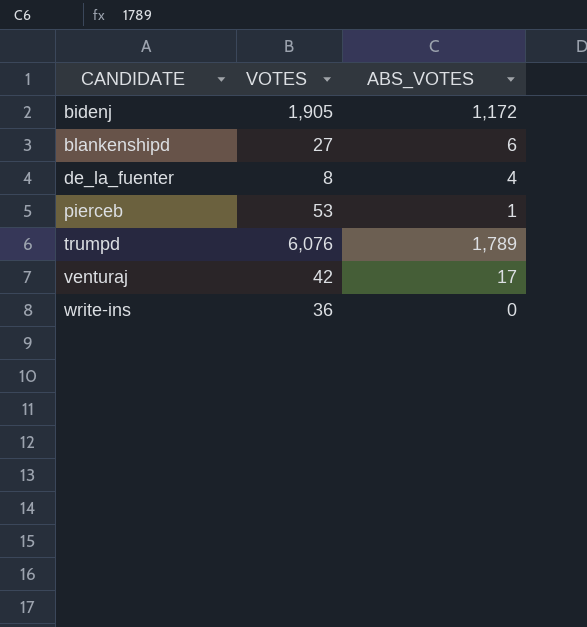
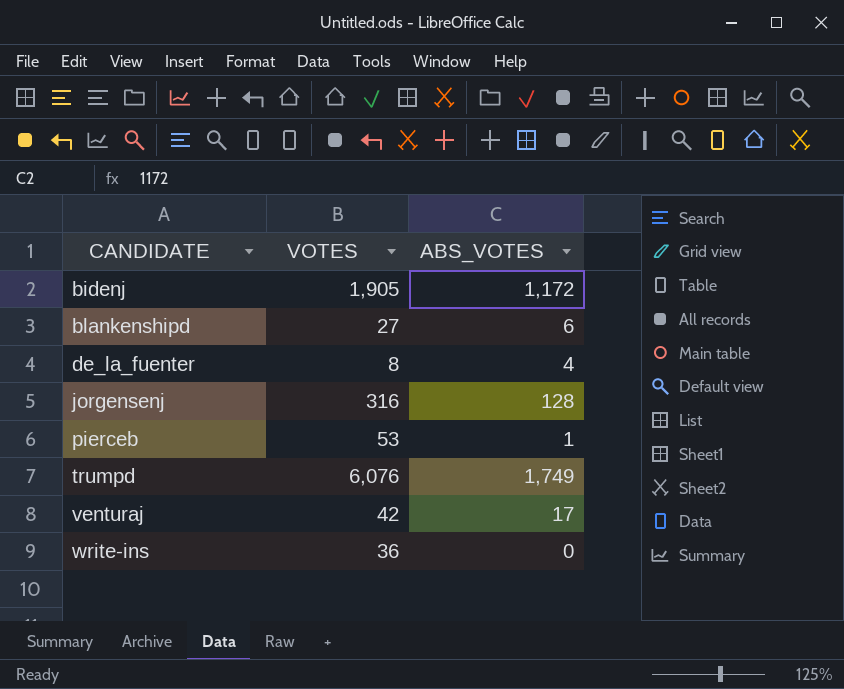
row jorgensenj: none -> 316 | 128
trumpd | ABS_VOTES: 1,789 -> 1,749

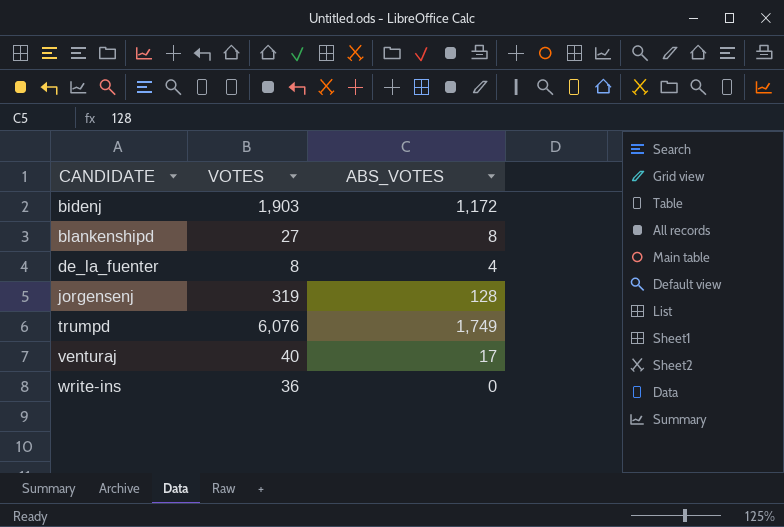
row pierceb: 53 | 1 -> none
bidenj | VOTES: 1,905 -> 1,903
blankenshipd | ABS_VOTES: 6 -> 8
jorgensenj | VOTES: 316 -> 319
venturaj | VOTES: 42 -> 40

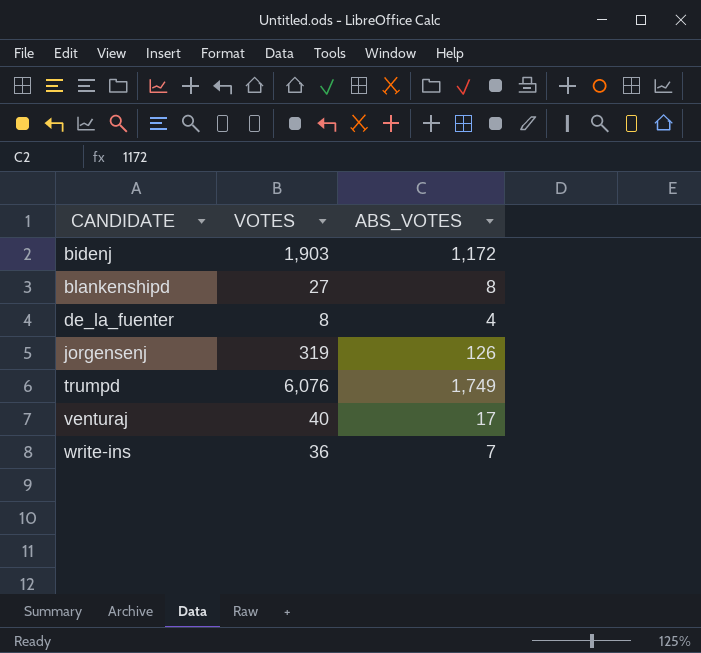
jorgensenj | ABS_VOTES: 128 -> 126
write-ins | ABS_VOTES: 0 -> 7

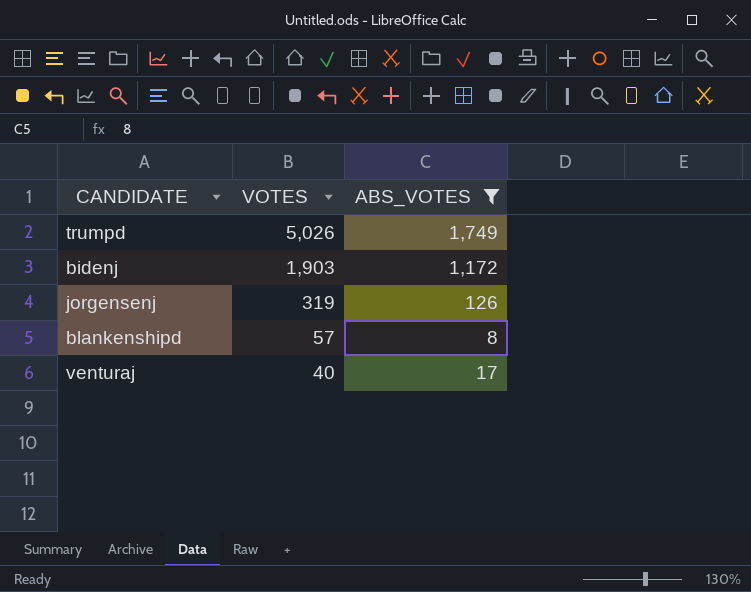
filter: none -> ABS_VOTES >= 8
row order: CANDIDATE ascending -> VOTES descending
trumpd | VOTES: 6,076 -> 5,026
blankenshipd | VOTES: 27 -> 57

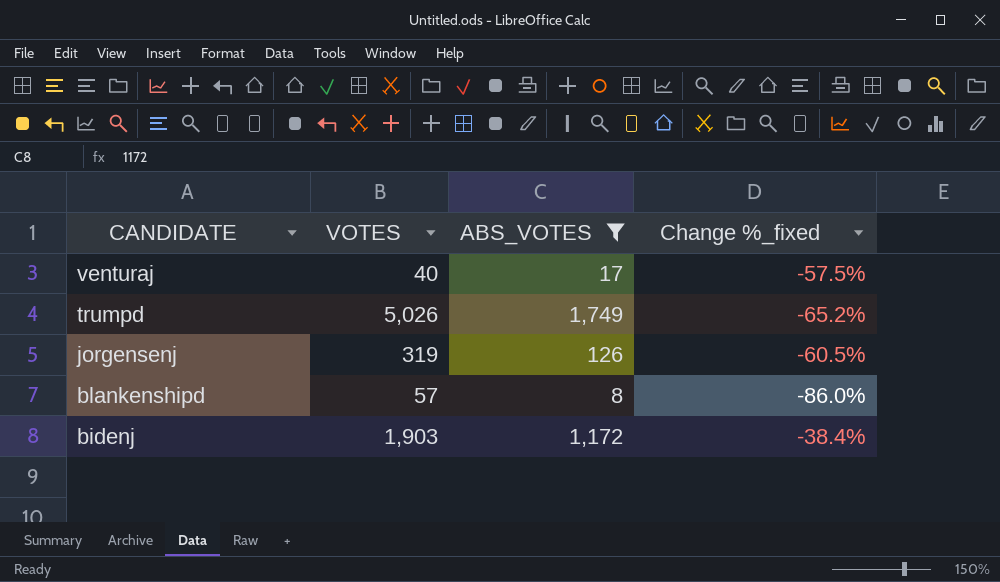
row order: VOTES descending -> CANDIDATE descending
column Change %_fixed | formula: none -> ([ABS_VOTES] - [VOTES]) / [VOTES]

